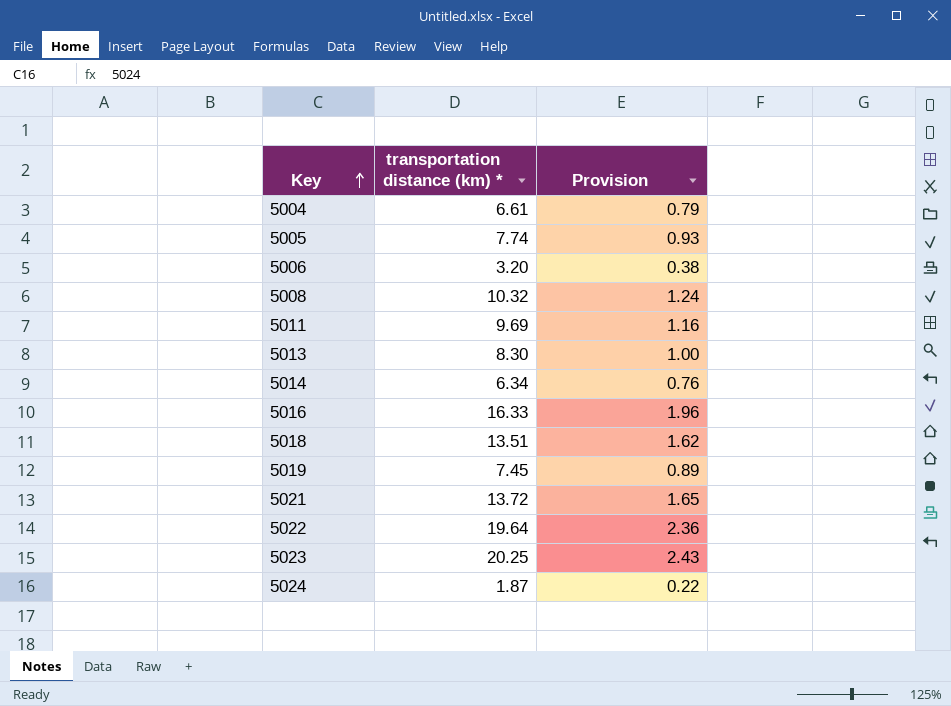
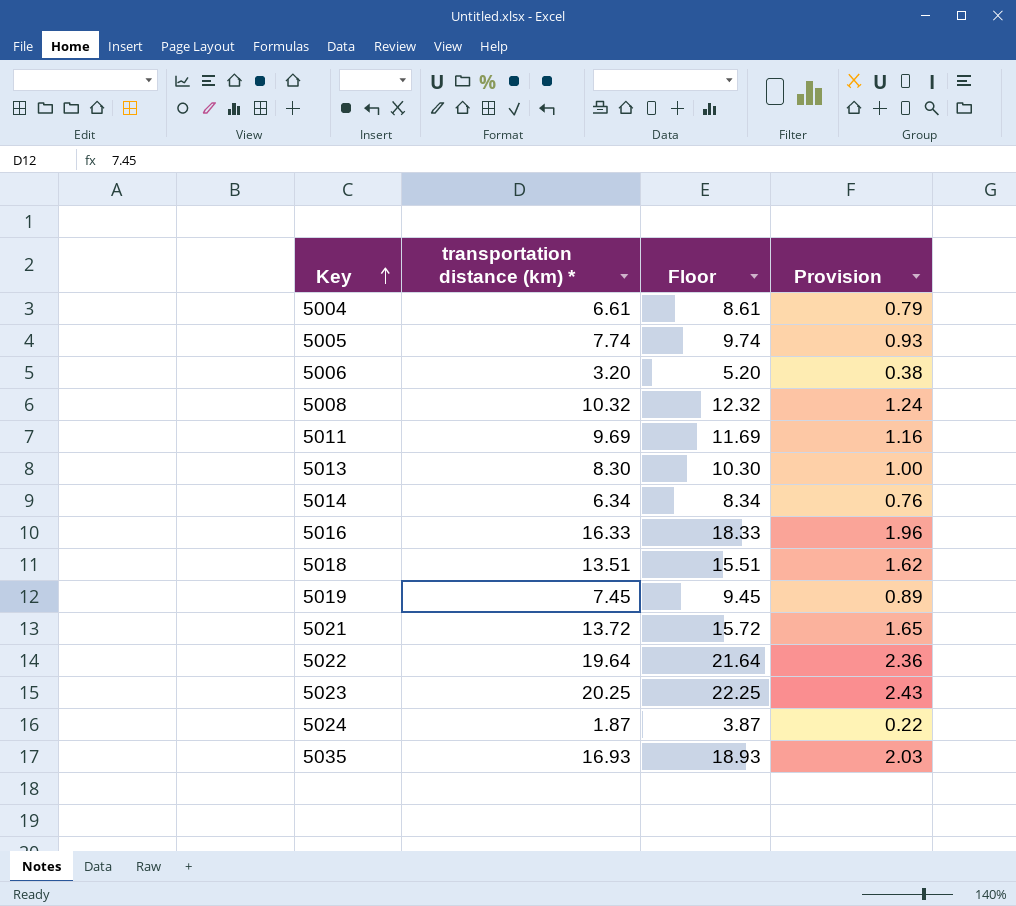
column Floor | formula: none -> [transportation distance (km) *] + 2
row 5035: none -> 16.93 | 18.93 | 2.03

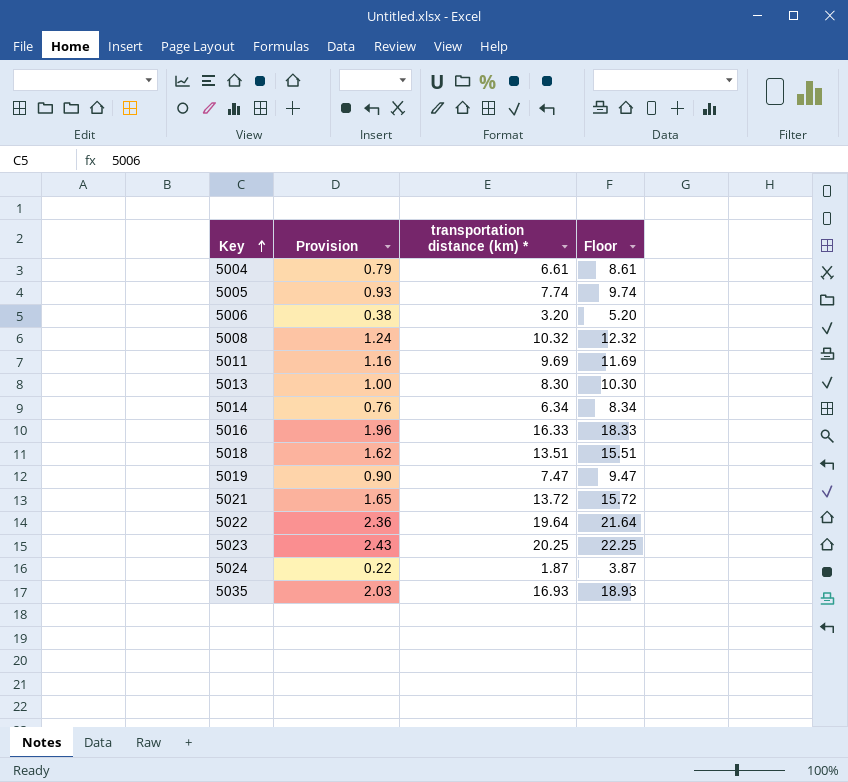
column Provision | position: 4 -> 2
5019 | Provision: 0.89 -> 0.90
5019 | transportation distance (km) *: 7.45 -> 7.47
5019 | Floor: 9.45 -> 9.47

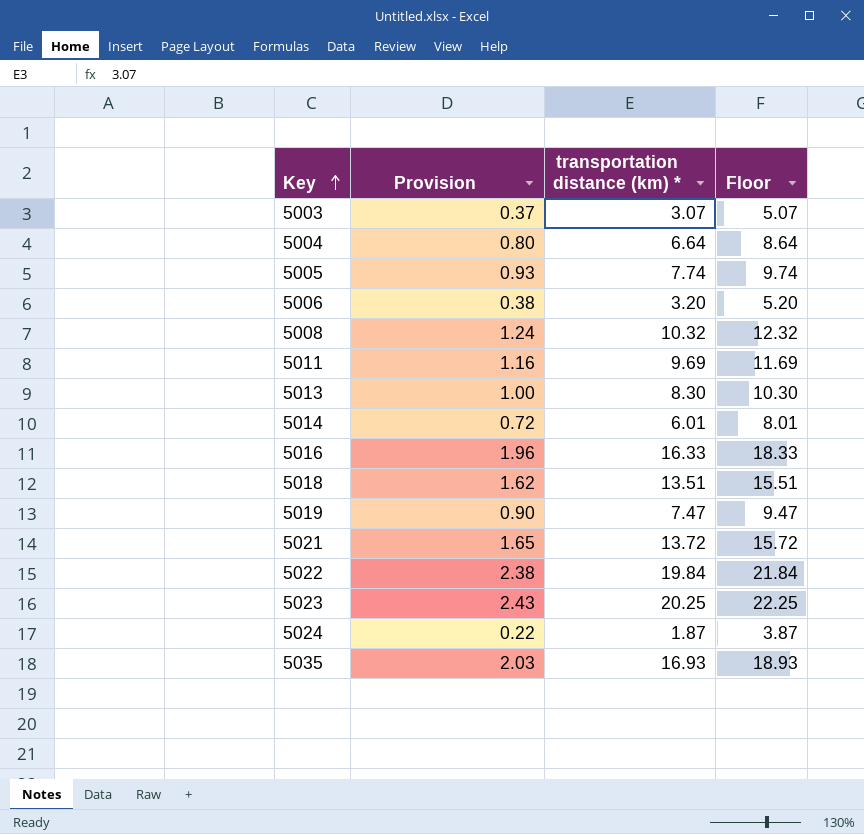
row 5003: none -> 0.37 | 3.07 | 5.07
5004 | Provision: 0.79 -> 0.80
5004 | transportation distance (km) *: 6.61 -> 6.64
5004 | Floor: 8.61 -> 8.64
5014 | Provision: 0.76 -> 0.72
5014 | transportation distance (km) *: 6.34 -> 6.01
5014 | Floor: 8.34 -> 8.01
5022 | Provision: 2.36 -> 2.38
5022 | transportation distance (km) *: 19.64 -> 19.84
5022 | Floor: 21.64 -> 21.84

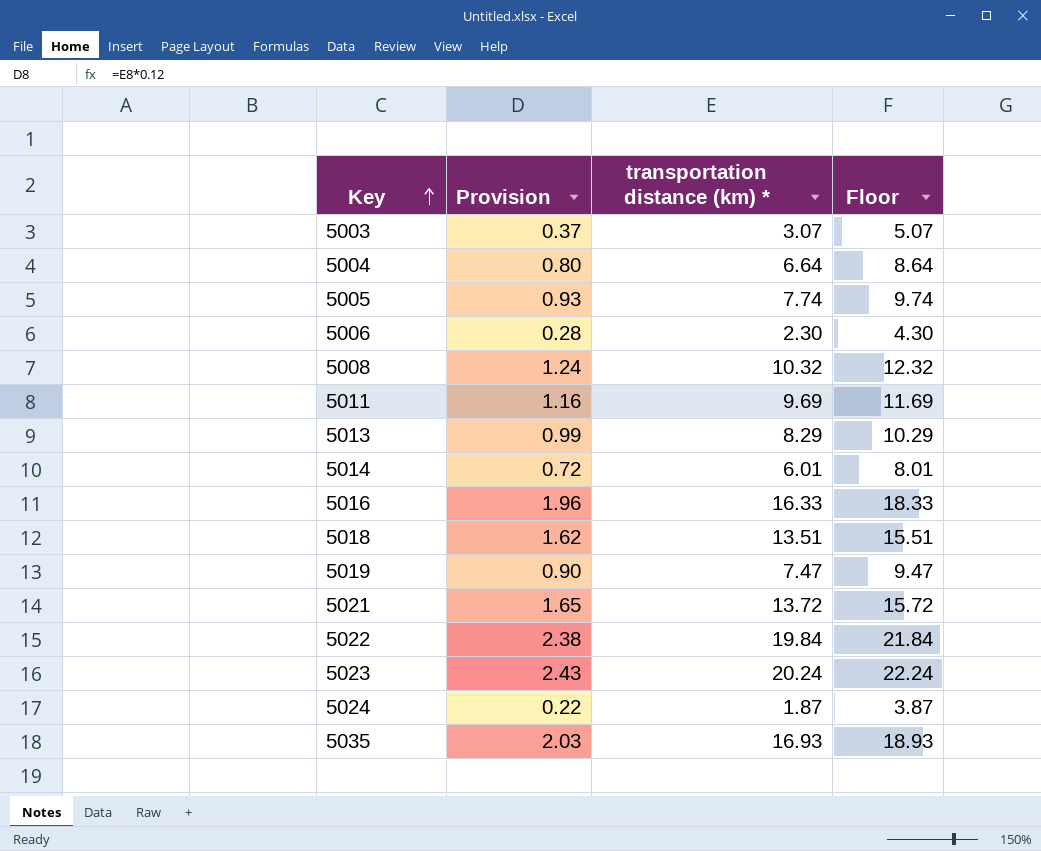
5006 | Provision: 0.38 -> 0.28
5006 | transportation distance (km) *: 3.20 -> 2.30
5006 | Floor: 5.20 -> 4.30
5013 | Provision: 1.00 -> 0.99
5013 | transportation distance (km) *: 8.30 -> 8.29
5013 | Floor: 10.30 -> 10.29
5023 | transportation distance (km) *: 20.25 -> 20.24
5023 | Floor: 22.25 -> 22.24

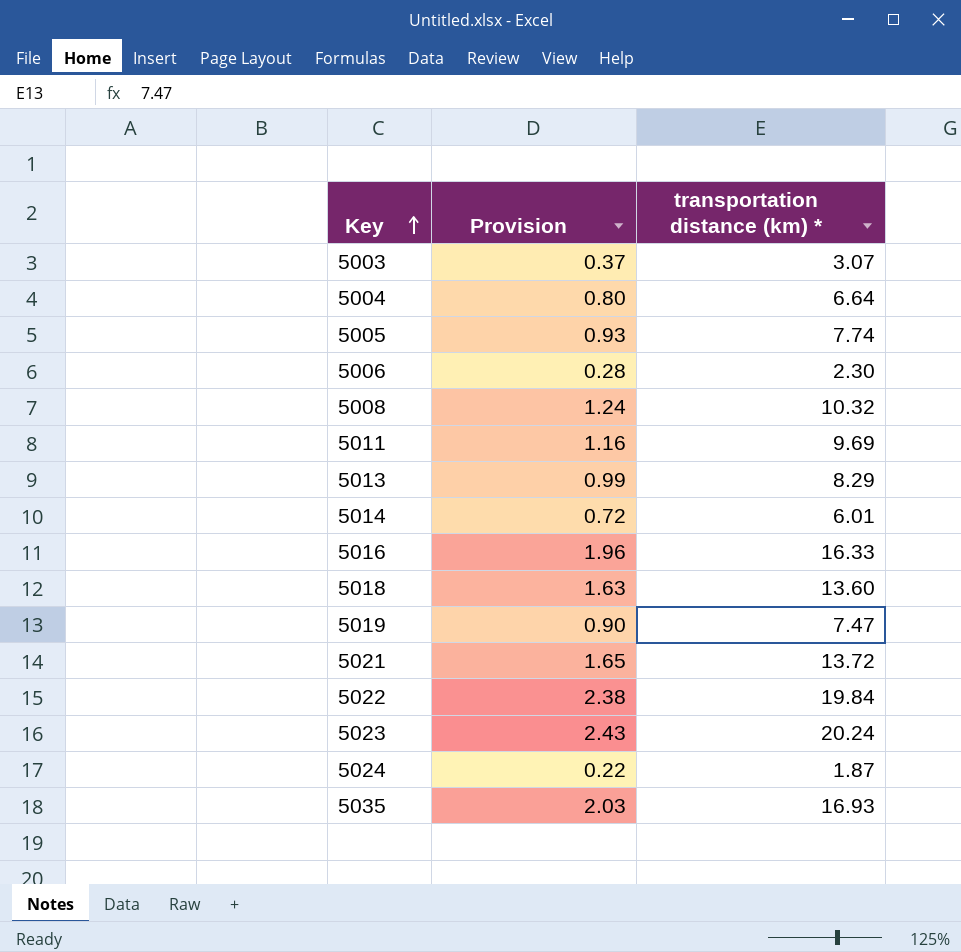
column Floor | formula: [transportation distance (km) *] + 2 -> none
5018 | Provision: 1.62 -> 1.63
5018 | transportation distance (km) *: 13.51 -> 13.60

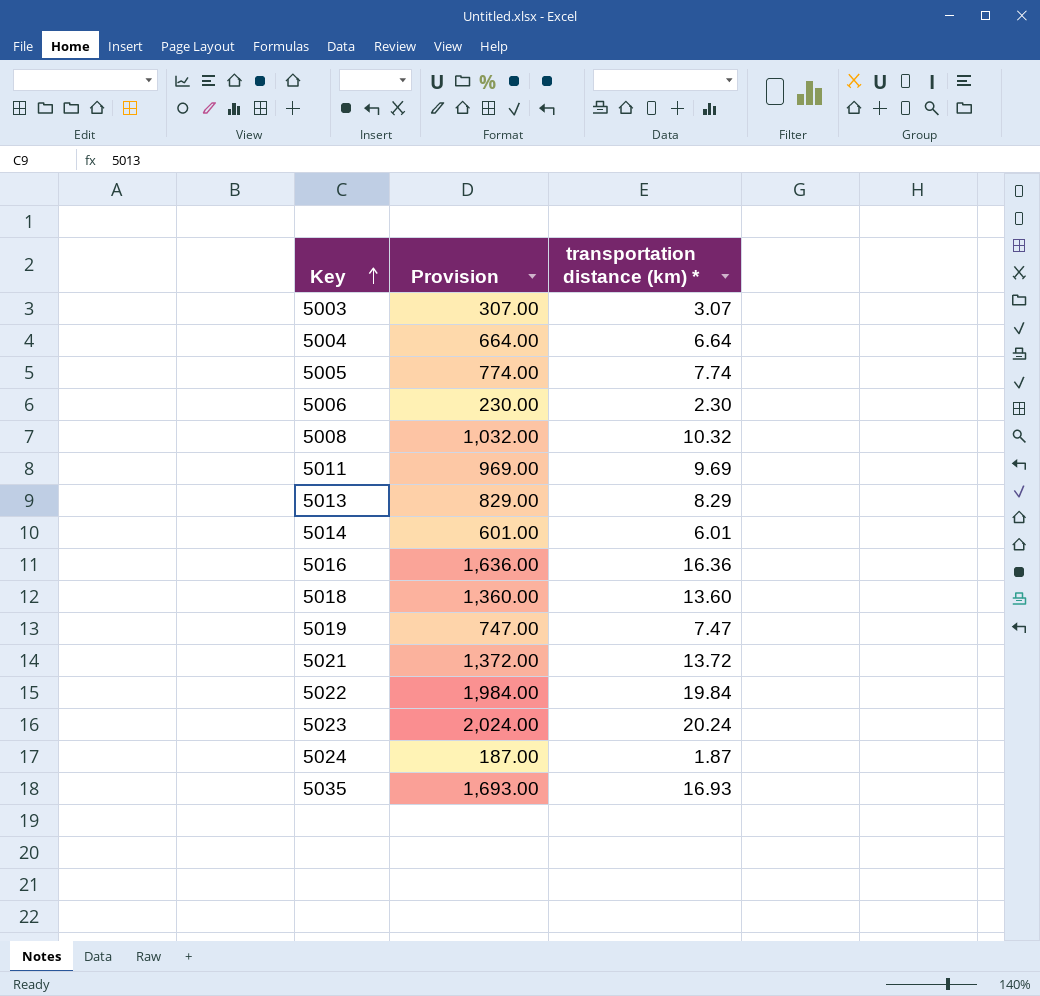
column Provision | formula: [transportation distance (km) *] * 0.12 -> [transportation distance (km) *] * 100
5016 | transportation distance (km) *: 16.33 -> 16.36

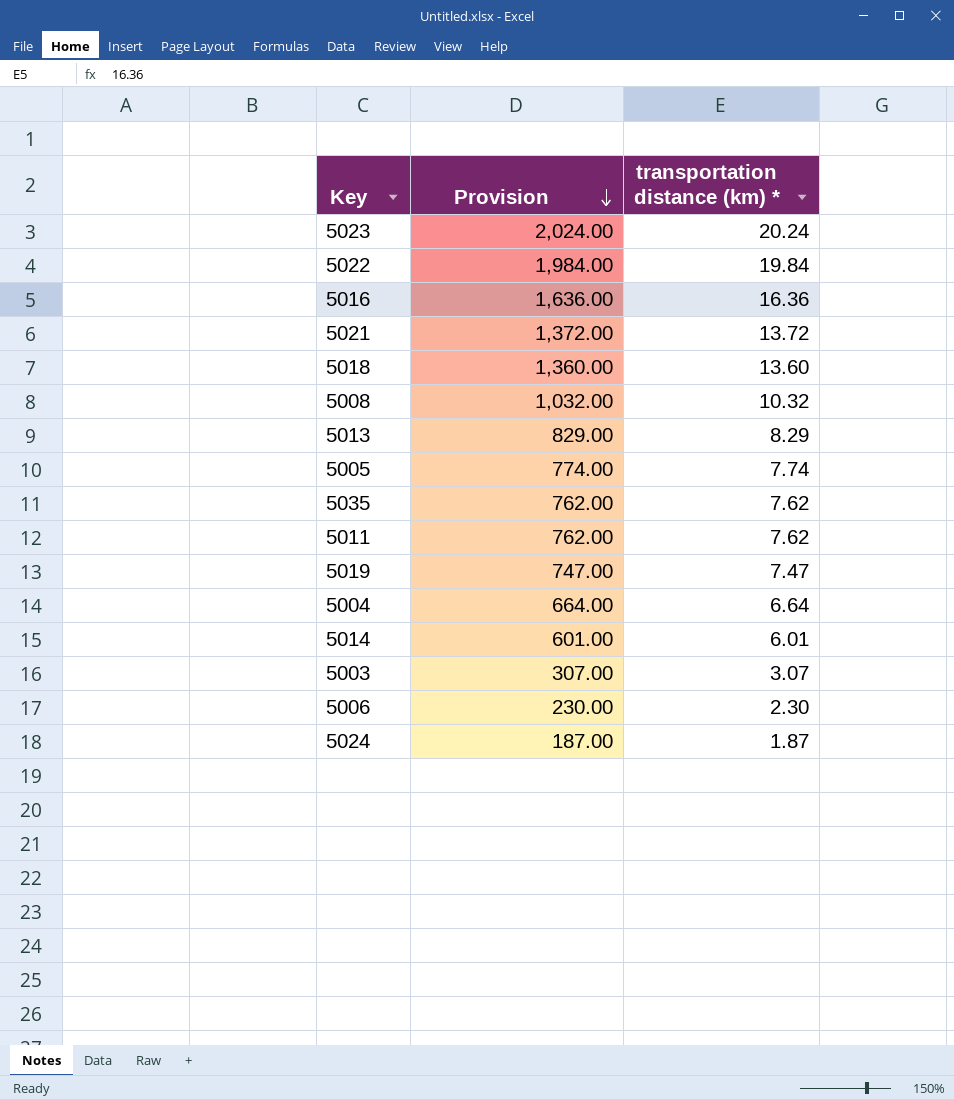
row order: Key ascending -> Provision descending
5035 | Provision: 1,693.00 -> 762.00
5035 | transportation distance (km) *: 16.93 -> 7.62
5011 | Provision: 969.00 -> 762.00
5011 | transportation distance (km) *: 9.69 -> 7.62

